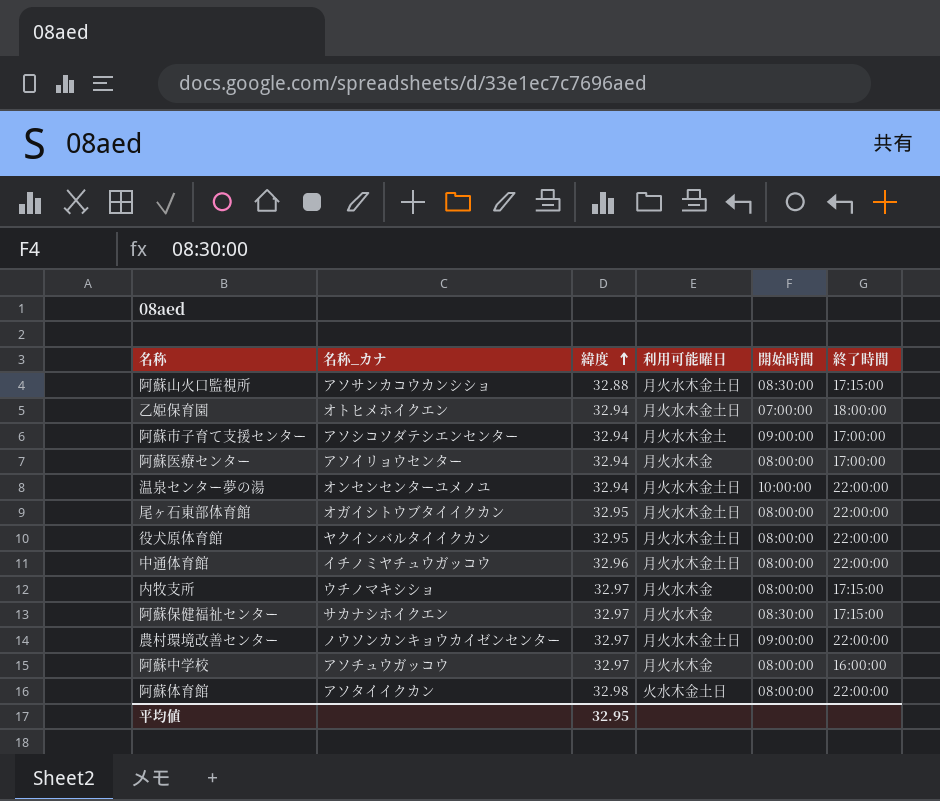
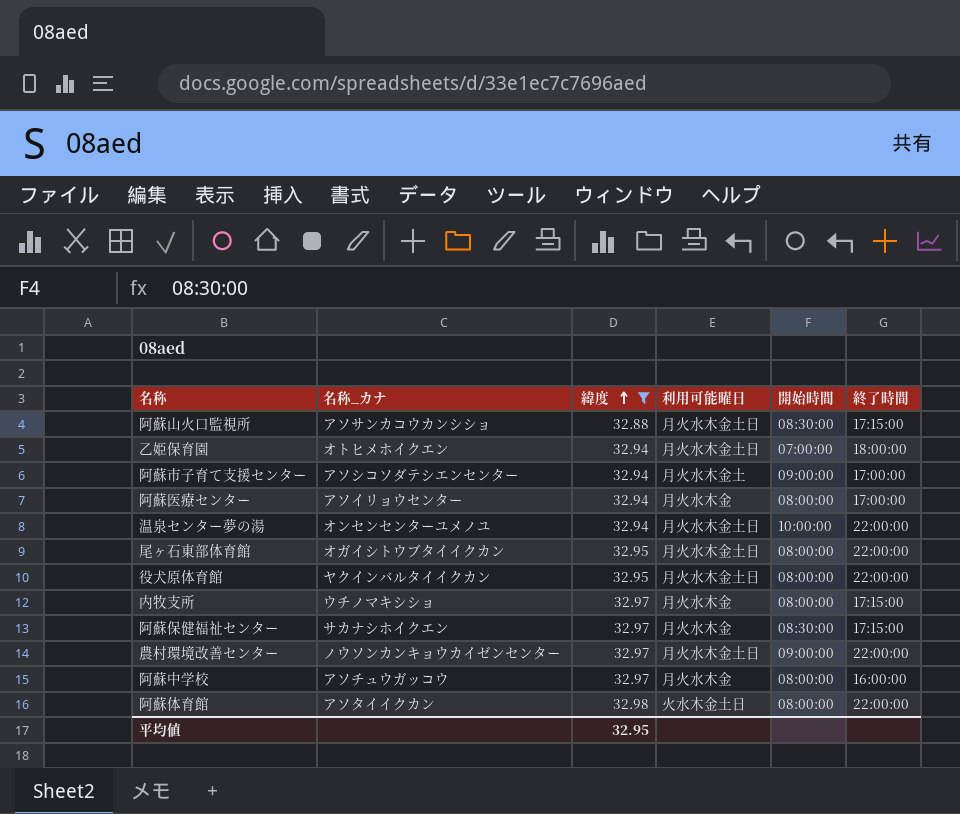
filter: none -> 緯度 != 32.96

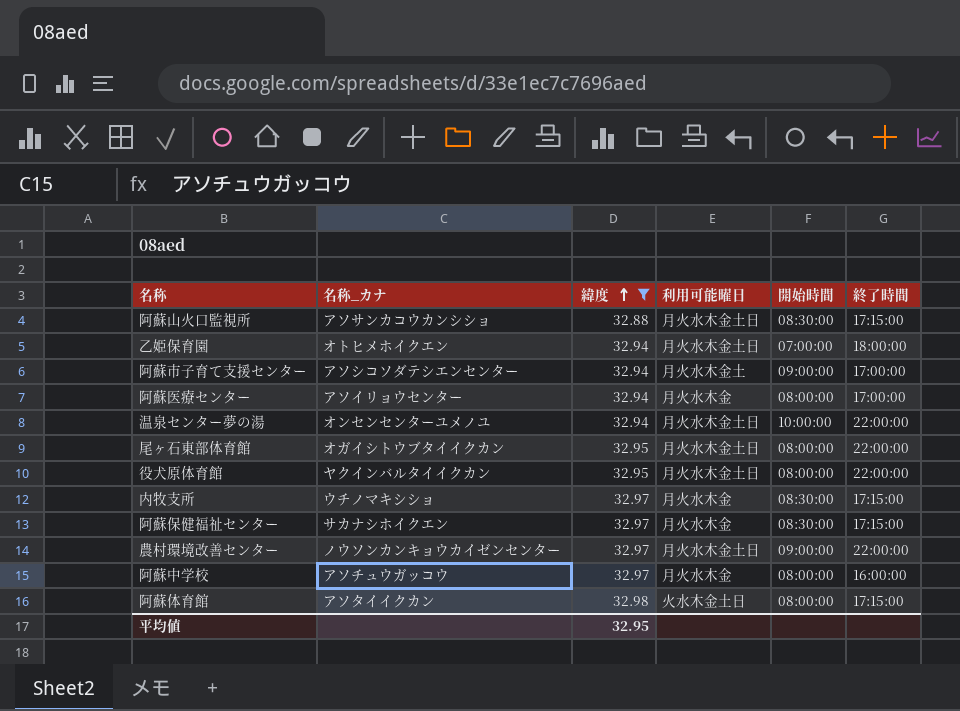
内牧支所 | 開始時間: 08:00:00 -> 08:30:00
阿蘇体育館 | 終了時間: 22:00:00 -> 17:15:00

